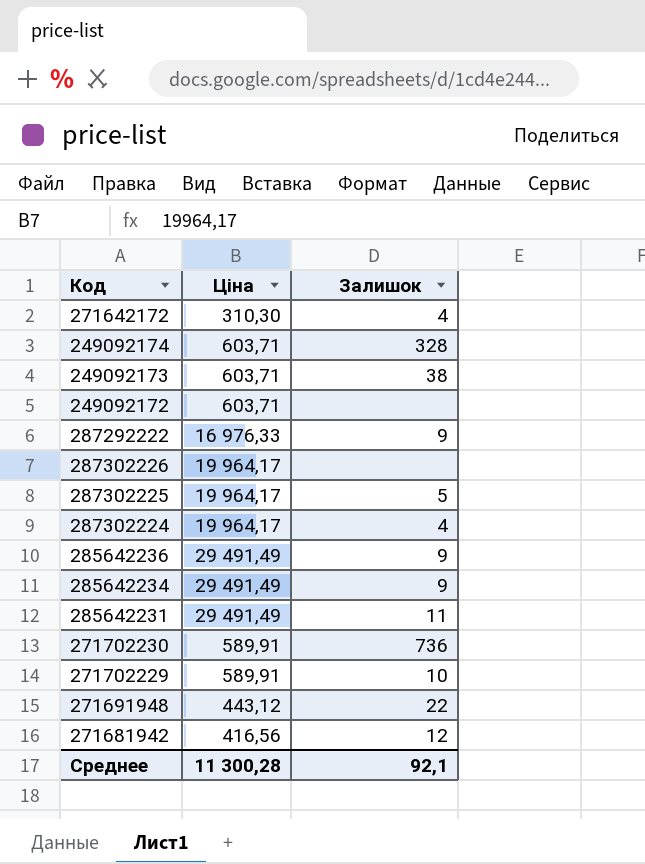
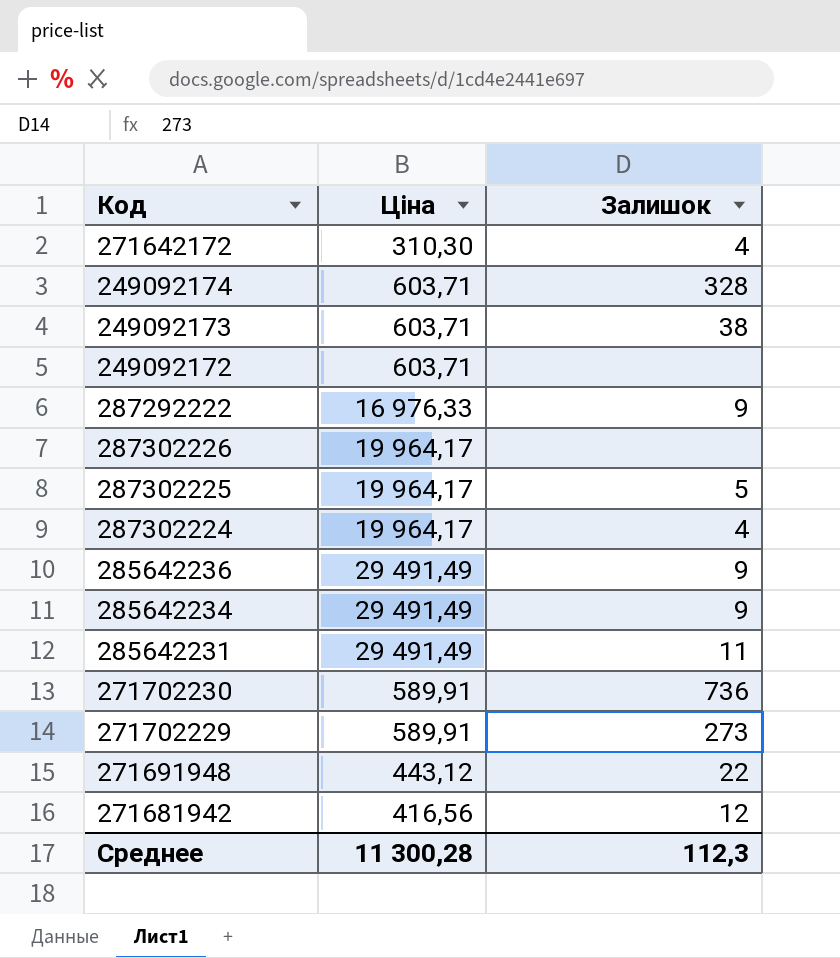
271702229 | Залишок: 10 -> 273
Среднее | Залишок: 92,1 -> 112,3

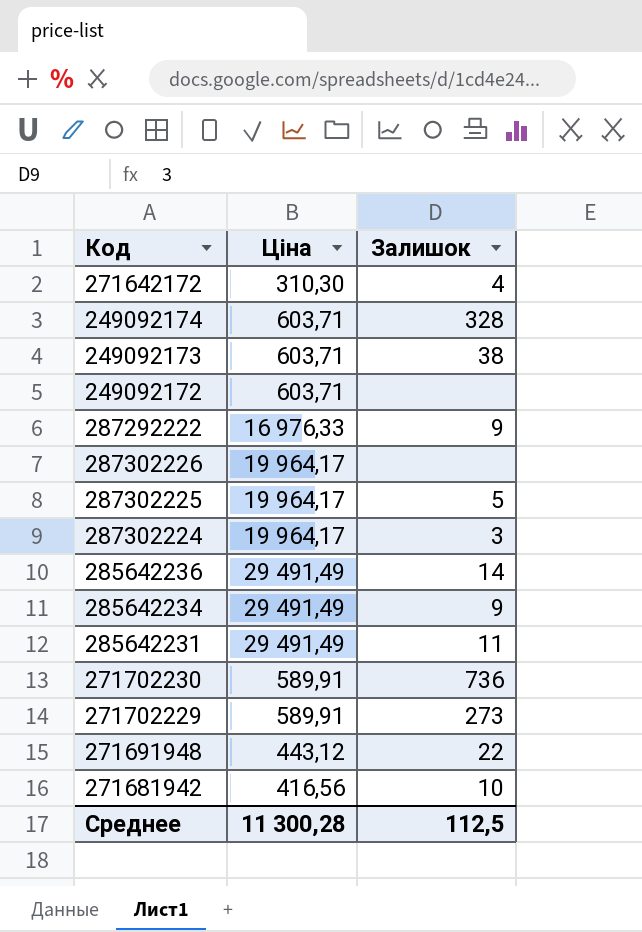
287302224 | Залишок: 4 -> 3
285642236 | Залишок: 9 -> 14
271681942 | Залишок: 12 -> 10
Среднее | Залишок: 112,3 -> 112,5

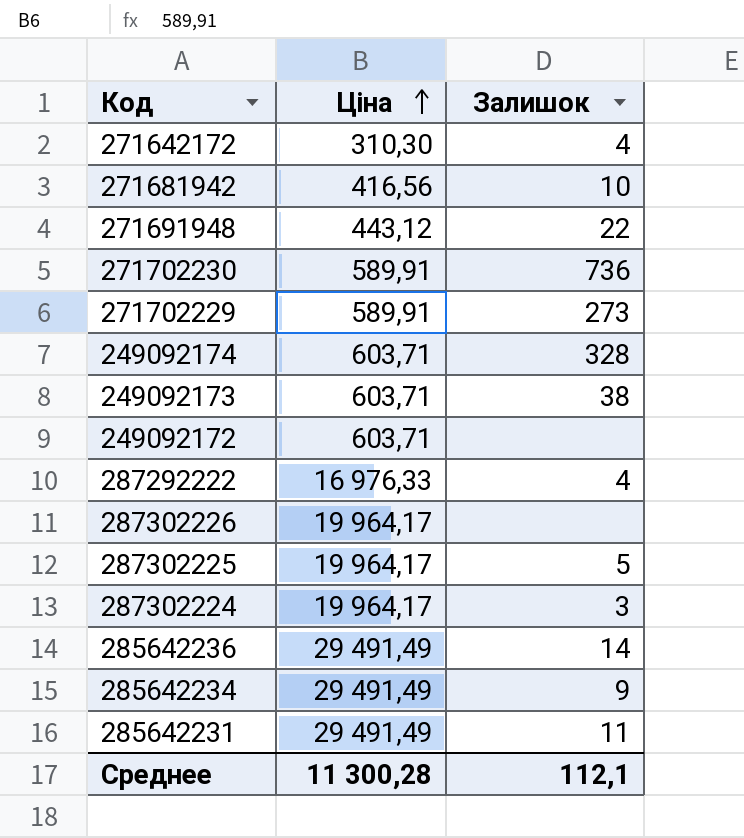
row order: none -> Ціна ascending
287292222 | Залишок: 9 -> 4
Среднее | Залишок: 112,5 -> 112,1

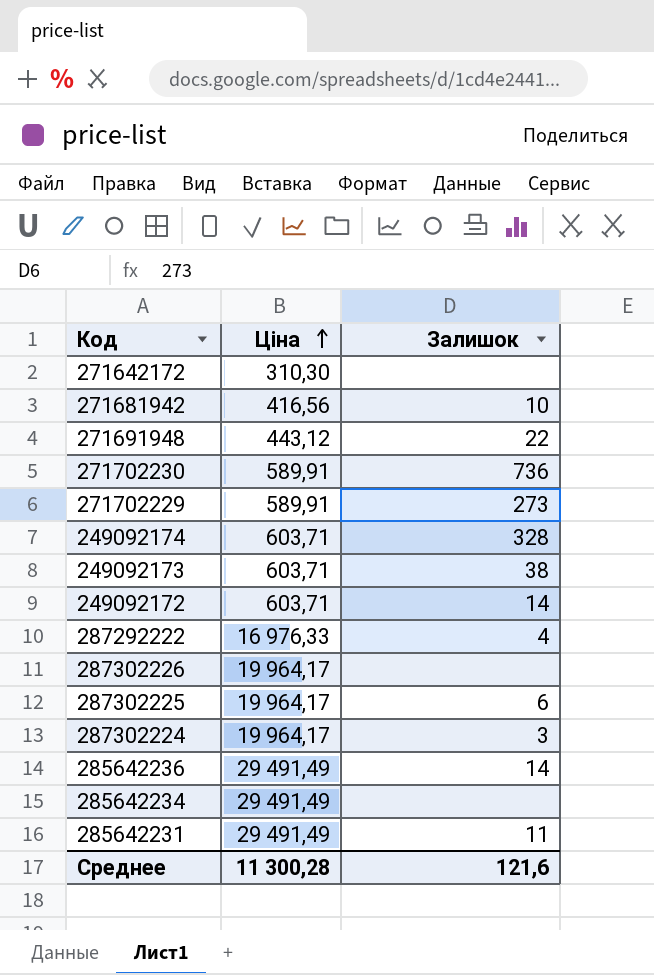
271642172 | Залишок: 4 -> none
249092172 | Залишок: none -> 14
287302225 | Залишок: 5 -> 6
285642234 | Залишок: 9 -> none
Среднее | Залишок: 112,1 -> 121,6

